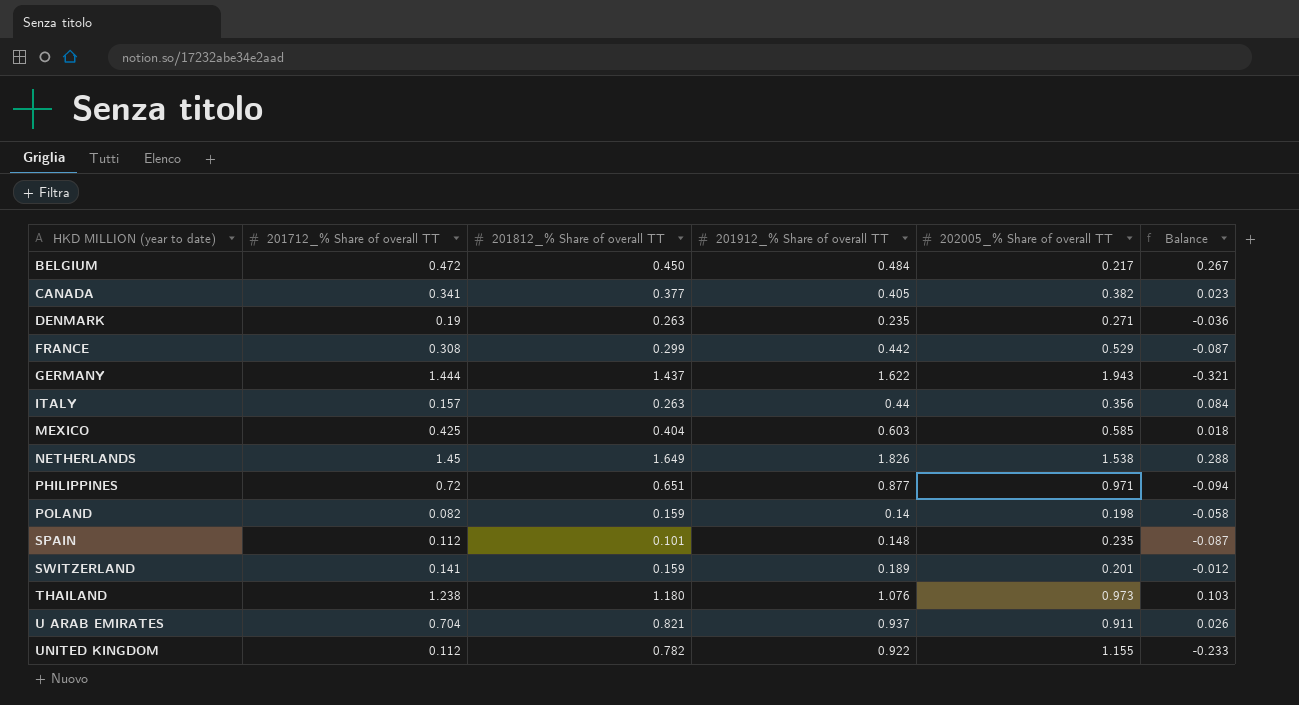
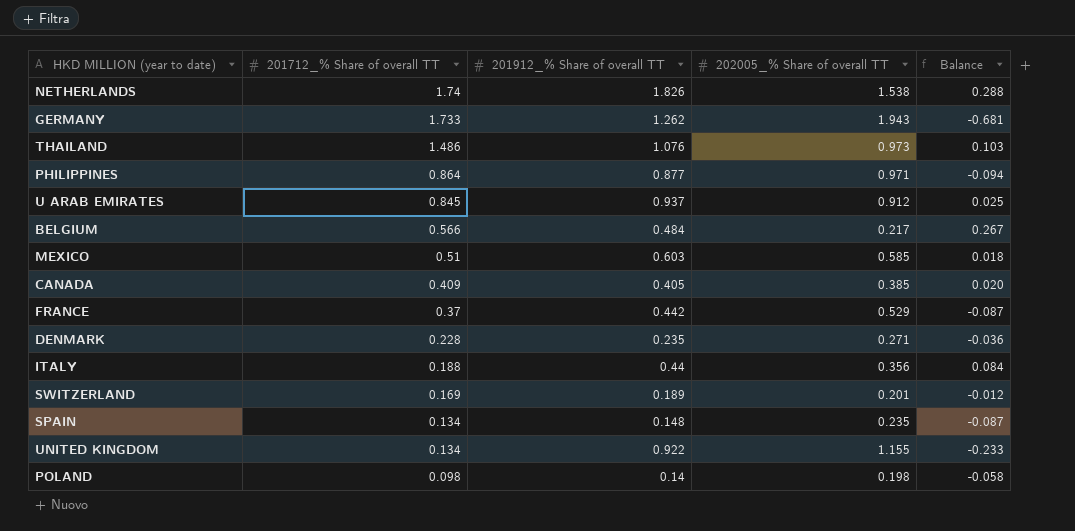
row order: HKD MILLION (year to date) ascending -> 201712_% Share of overall TT descending
column 201812_% Share of overall TT | position: 3 -> none
NETHERLANDS | 201712_% Share of overall TT: 1.45 -> 1.74
GERMANY | 201712_% Share of overall TT: 1.444 -> 1.733
GERMANY | 201912_% Share of overall TT: 1.622 -> 1.262
GERMANY | Balance: -0.321 -> -0.681
THAILAND | 201712_% Share of overall TT: 1.238 -> 1.486
PHILIPPINES | 201712_% Share of overall TT: 0.72 -> 0.864
U ARAB EMIRATES | 201712_% Share of overall TT: 0.704 -> 0.845
U ARAB EMIRATES | 202005_% Share of overall TT: 0.911 -> 0.912
U ARAB EMIRATES | Balance: 0.026 -> 0.025
BELGIUM | 201712_% Share of overall TT: 0.472 -> 0.566
MEXICO | 201712_% Share of overall TT: 0.425 -> 0.51
CANADA | 201712_% Share of overall TT: 0.341 -> 0.409
CANADA | 202005_% Share of overall TT: 0.382 -> 0.385
CANADA | Balance: 0.023 -> 0.020
FRANCE | 201712_% Share of overall TT: 0.308 -> 0.37
DENMARK | 201712_% Share of overall TT: 0.19 -> 0.228
ITALY | 201712_% Share of overall TT: 0.157 -> 0.188
SWITZERLAND | 201712_% Share of overall TT: 0.141 -> 0.169
SPAIN | 201712_% Share of overall TT: 0.112 -> 0.134
UNITED KINGDOM | 201712_% Share of overall TT: 0.112 -> 0.134
POLAND | 201712_% Share of overall TT: 0.082 -> 0.098

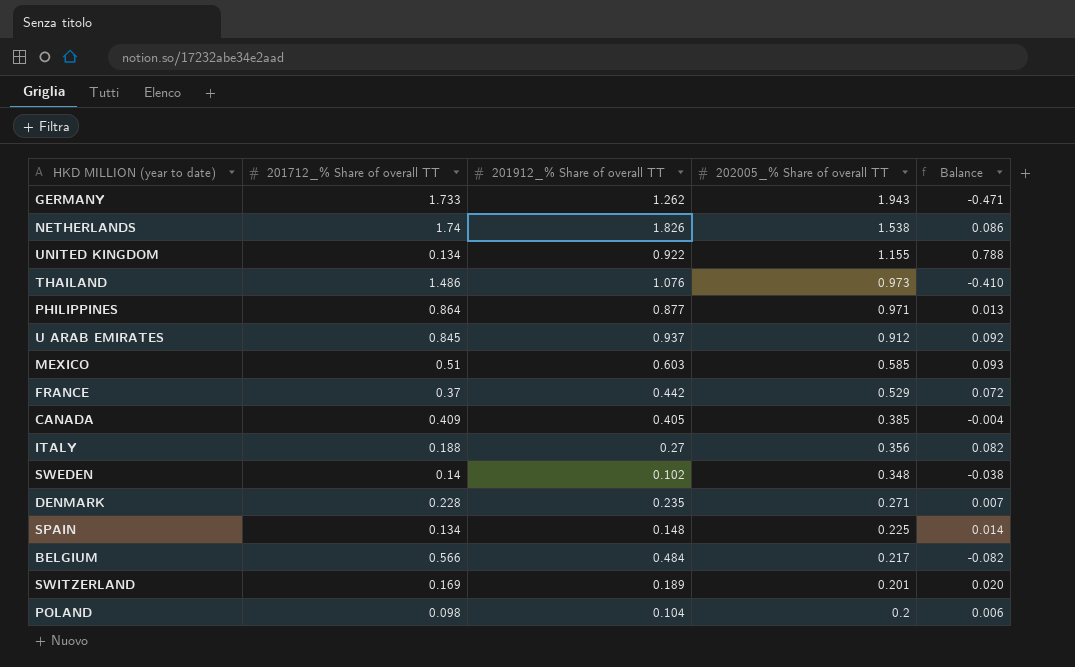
row order: 201712_% Share of overall TT descending -> 202005_% Share of overall TT descending
column Balance | formula: [201912_% Share of overall TT] - [202005_% Share of overall TT] -> [201912_% Share of overall TT] - [201712_% Share of overall TT]
ITALY | 201912_% Share of overall TT: 0.44 -> 0.27
row SWEDEN: none -> 0.14 | 0.102 | 0.348 | -0.038
SPAIN | 202005_% Share of overall TT: 0.235 -> 0.225
POLAND | 201912_% Share of overall TT: 0.14 -> 0.104
POLAND | 202005_% Share of overall TT: 0.198 -> 0.2

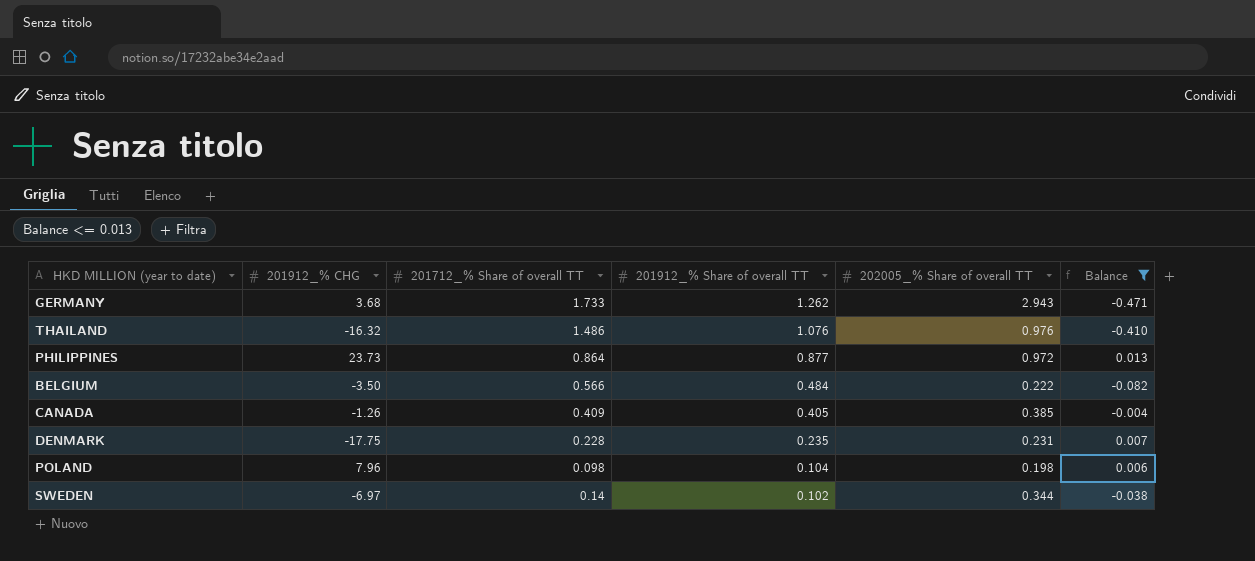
filter: none -> Balance <= 0.013
row order: 202005_% Share of overall TT descending -> 201912_% Share of overall TT descending
column 201912_% CHG | position: none -> 2
GERMANY | 202005_% Share of overall TT: 1.943 -> 2.943
THAILAND | 202005_% Share of overall TT: 0.973 -> 0.976
PHILIPPINES | 202005_% Share of overall TT: 0.971 -> 0.972
BELGIUM | 202005_% Share of overall TT: 0.217 -> 0.222
DENMARK | 202005_% Share of overall TT: 0.271 -> 0.231
POLAND | 202005_% Share of overall TT: 0.2 -> 0.198
SWEDEN | 202005_% Share of overall TT: 0.348 -> 0.344

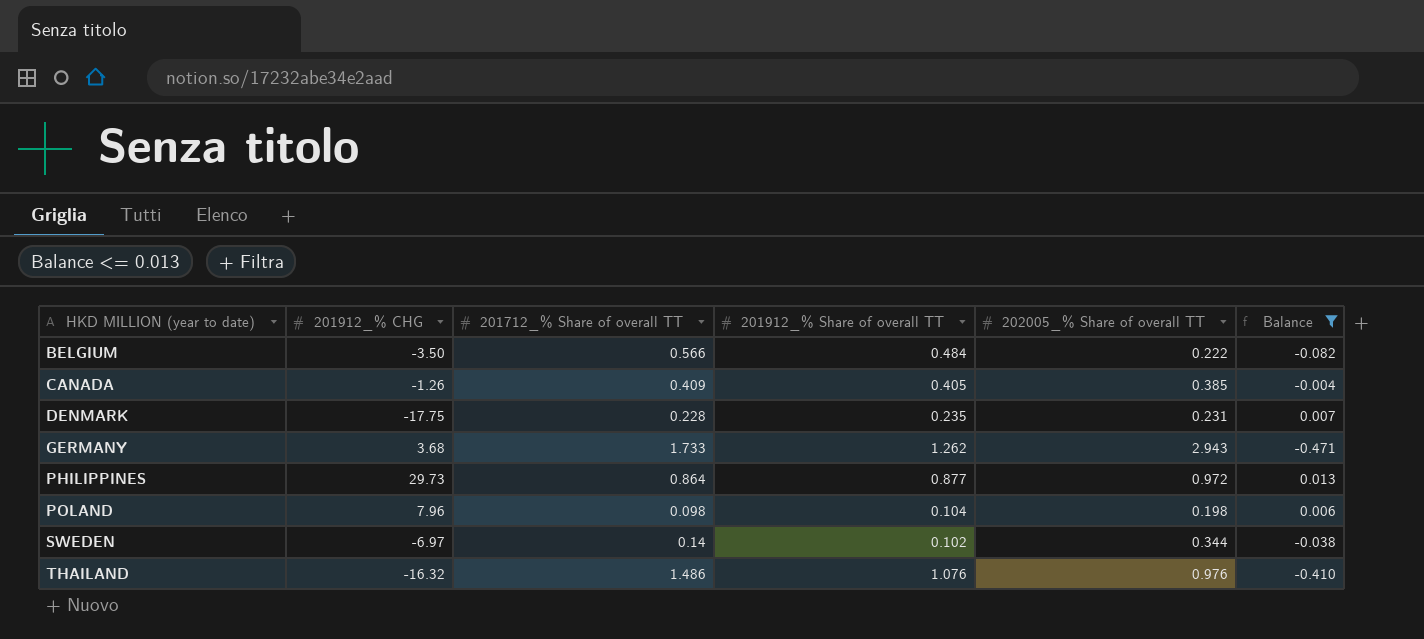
row order: 201912_% Share of overall TT descending -> HKD MILLION (year to date) ascending
PHILIPPINES | 201912_% CHG: 23.73 -> 29.73

